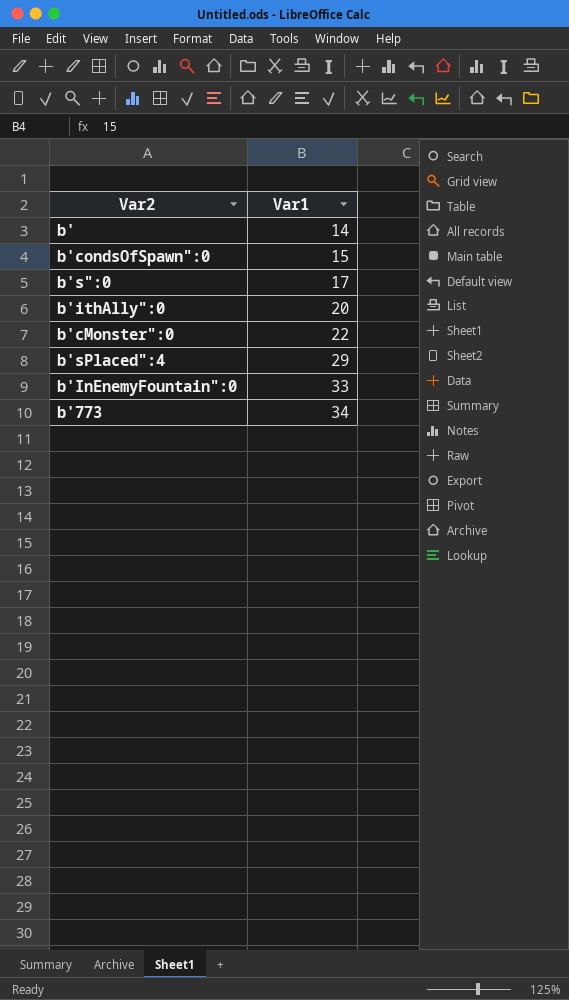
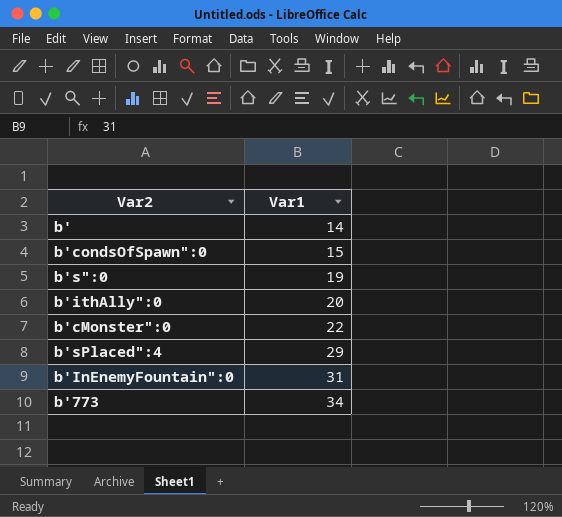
b's":0 | Var1: 17 -> 19
b'InEnemyFountain":0 | Var1: 33 -> 31

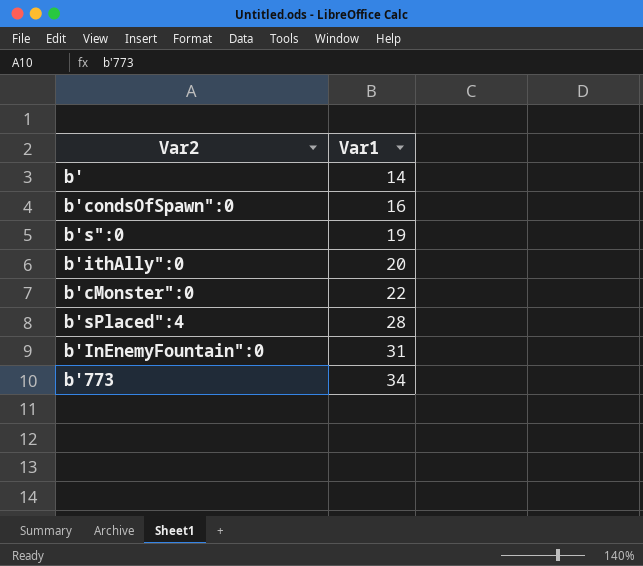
b'condsOfSpawn":0 | Var1: 15 -> 16
b'sPlaced":4 | Var1: 29 -> 28

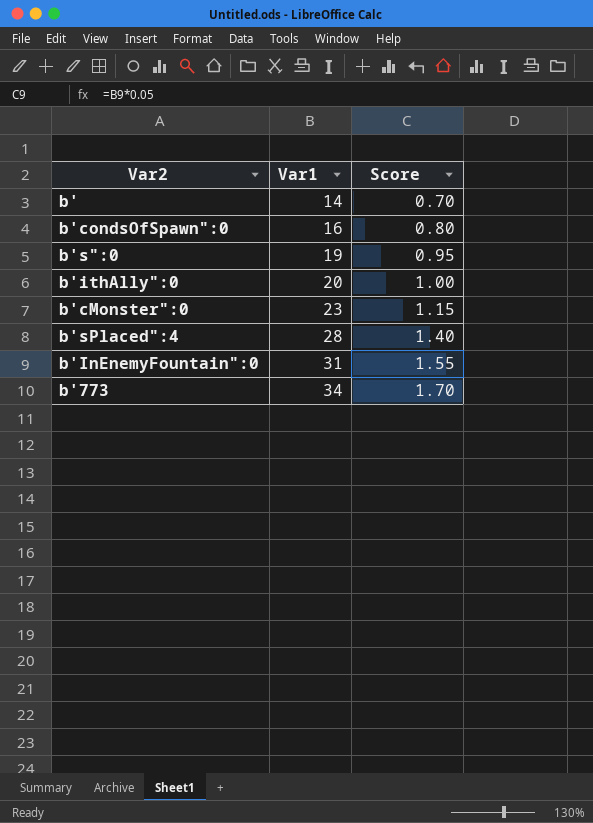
column Score | formula: none -> [Var1] * 0.05
b'cMonster":0 | Var1: 22 -> 23

